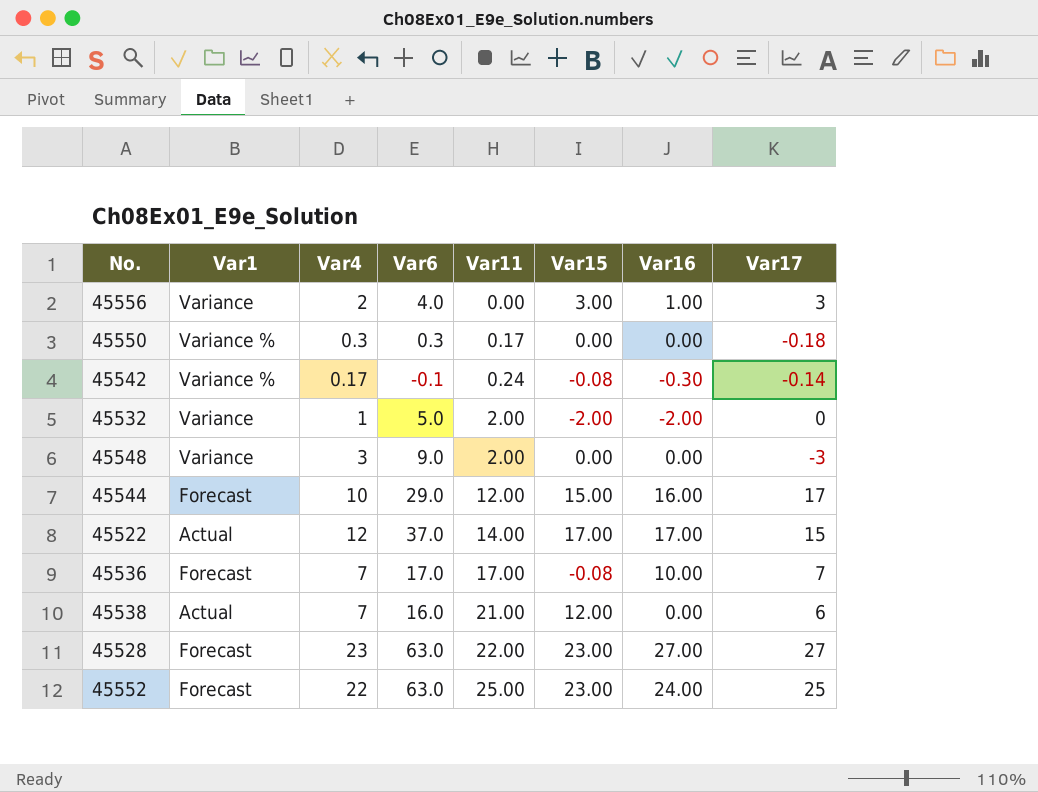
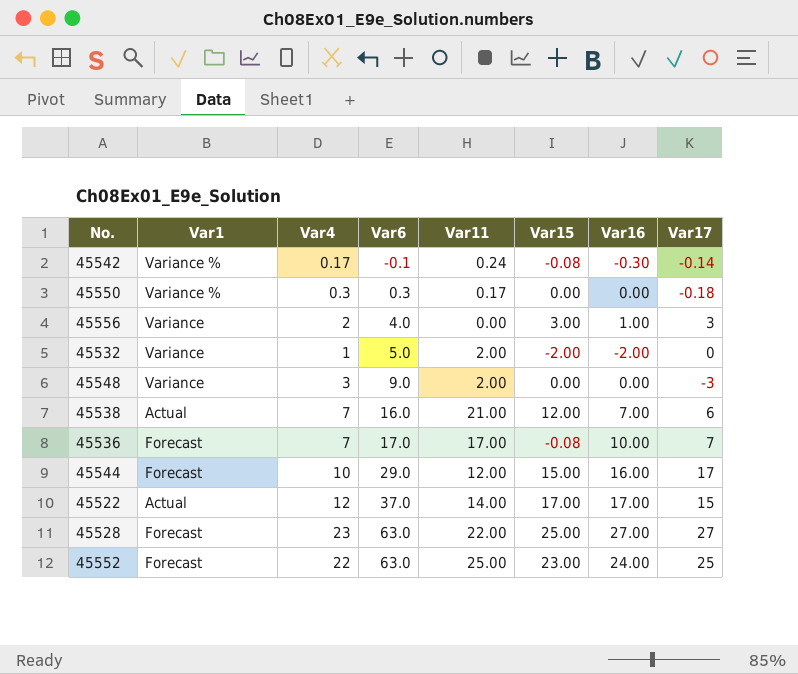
row order: Var11 ascending -> Var6 ascending
45538 | Var16: 0.00 -> 7.00
45528 | Var15: 23.00 -> 25.00

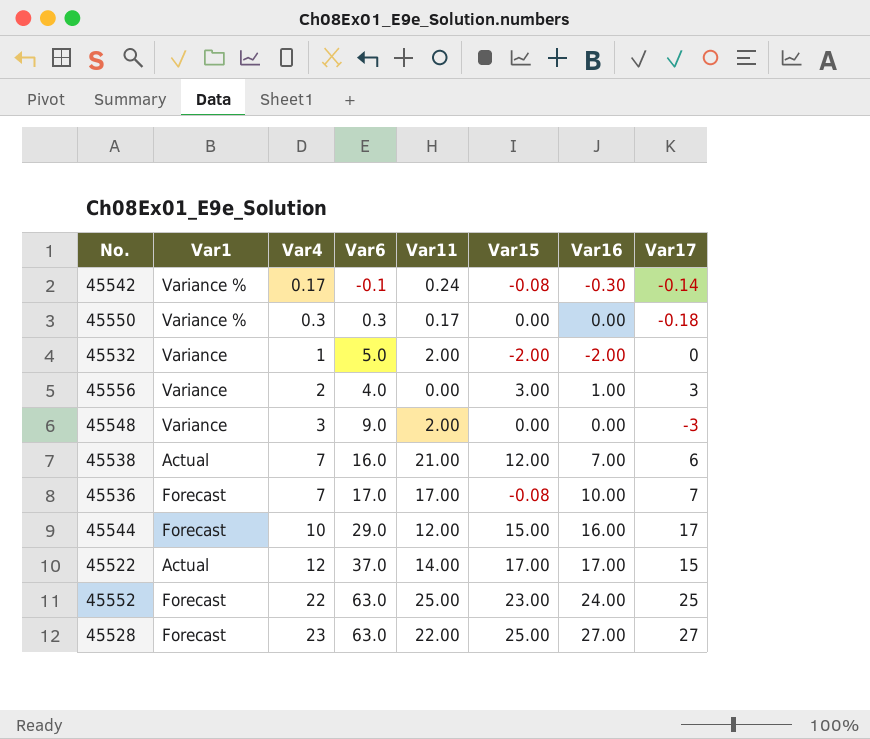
row order: Var6 ascending -> Var4 ascending

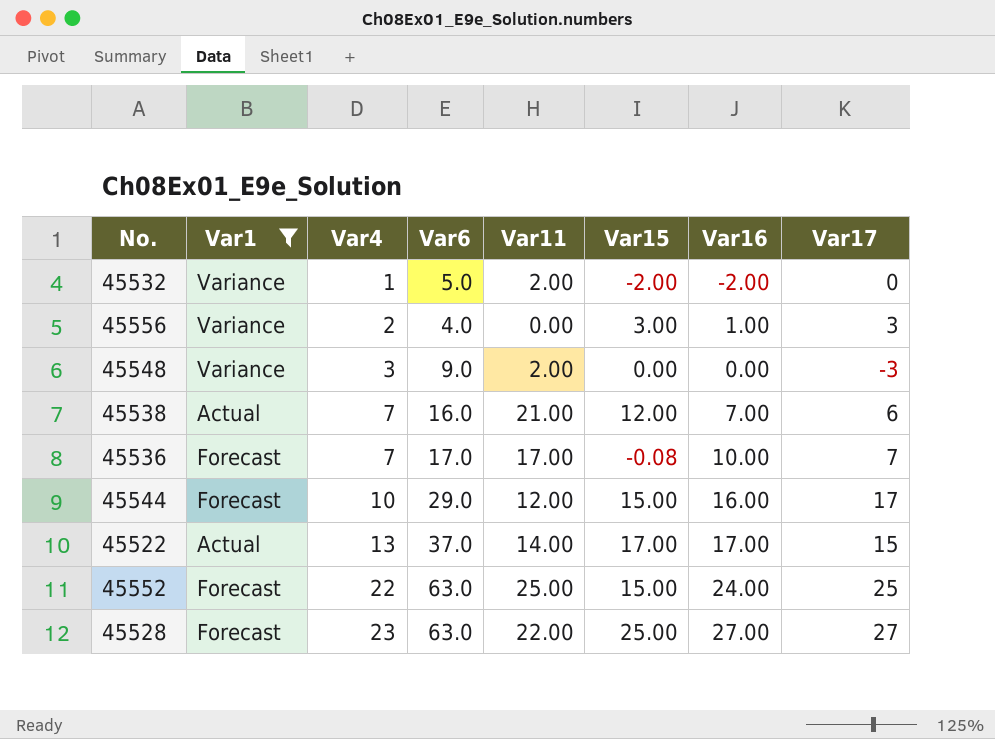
filter: none -> Var1 != Variance %
45522 | Var4: 12 -> 13
45552 | Var15: 23.00 -> 15.00

